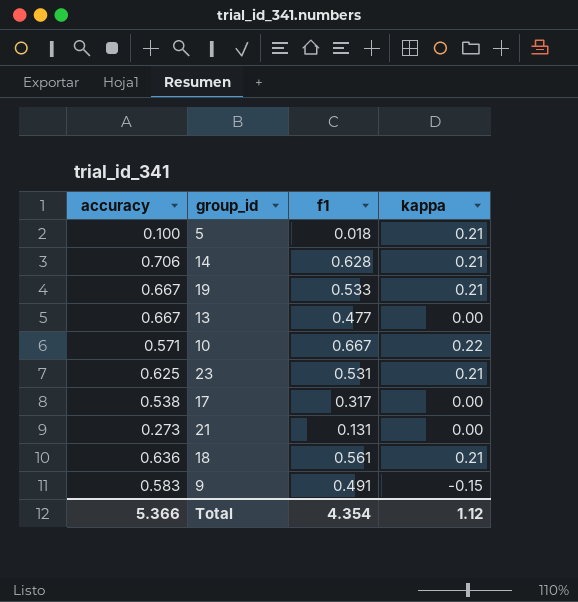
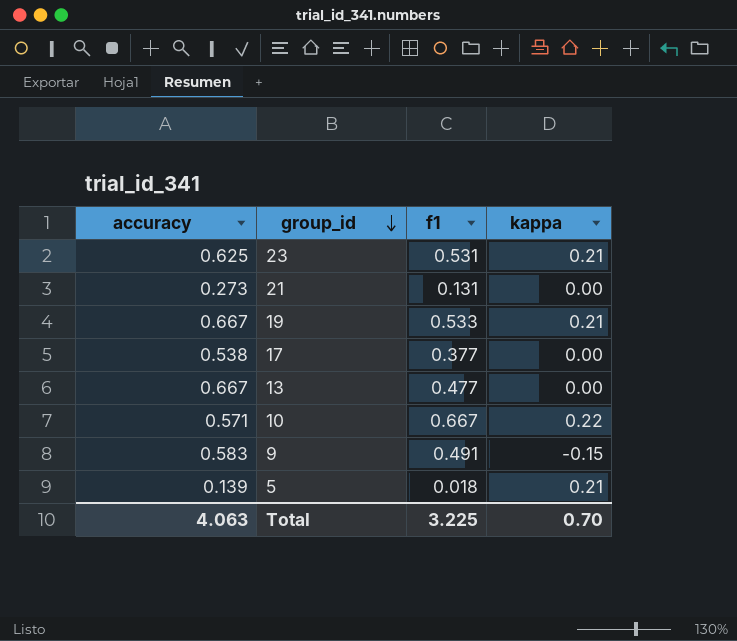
row order: none -> group_id descending
row 14: 0.706 | 0.628 | 0.21 -> none
row 18: 0.636 | 0.561 | 0.21 -> none
17 | f1: 0.317 -> 0.377
5 | accuracy: 0.100 -> 0.139
Total | accuracy: 5.366 -> 4.063
Total | f1: 4.354 -> 3.225
Total | kappa: 1.12 -> 0.70

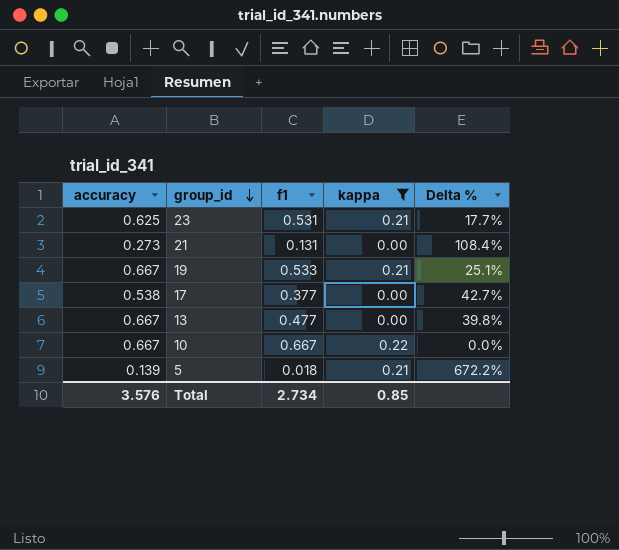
filter: none -> kappa != -0.15
column Delta % | formula: none -> ([accuracy] - [f1]) / [f1]
10 | accuracy: 0.571 -> 0.667
Total | accuracy: 4.063 -> 3.576
Total | f1: 3.225 -> 2.734
Total | kappa: 0.70 -> 0.85

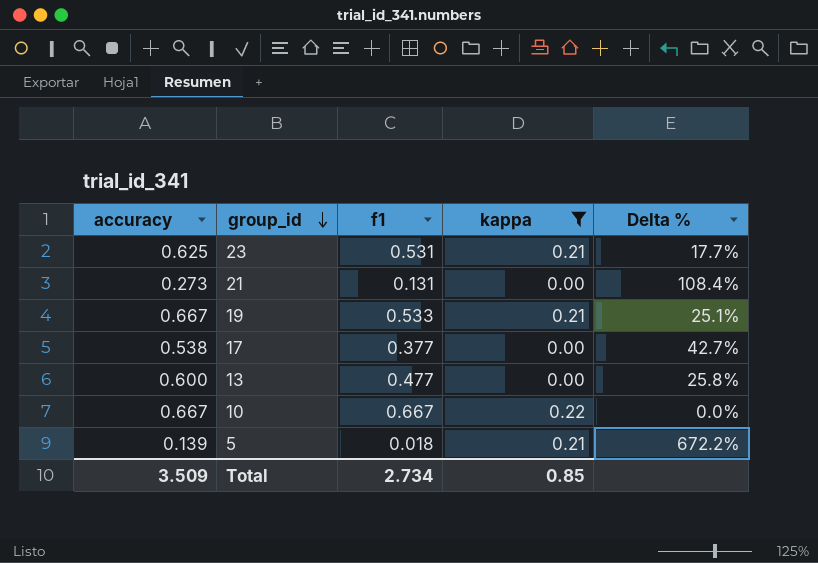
13 | accuracy: 0.667 -> 0.600
13 | Delta %: 39.8% -> 25.8%
Total | accuracy: 3.576 -> 3.509

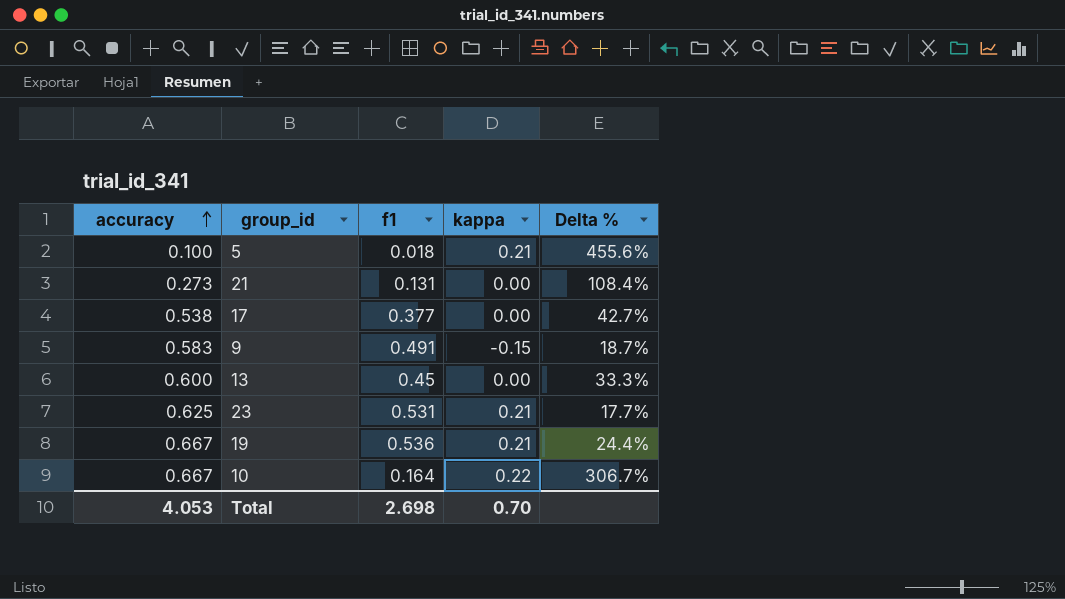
filter: kappa != -0.15 -> none
row order: group_id descending -> accuracy ascending
5 | accuracy: 0.139 -> 0.100
5 | Delta %: 672.2% -> 455.6%
13 | f1: 0.477 -> 0.45
13 | Delta %: 25.8% -> 33.3%
19 | f1: 0.533 -> 0.536
19 | Delta %: 25.1% -> 24.4%
10 | f1: 0.667 -> 0.164
10 | Delta %: 0.0% -> 306.7%
Total | accuracy: 3.509 -> 4.053
Total | f1: 2.734 -> 2.698
Total | kappa: 0.85 -> 0.70

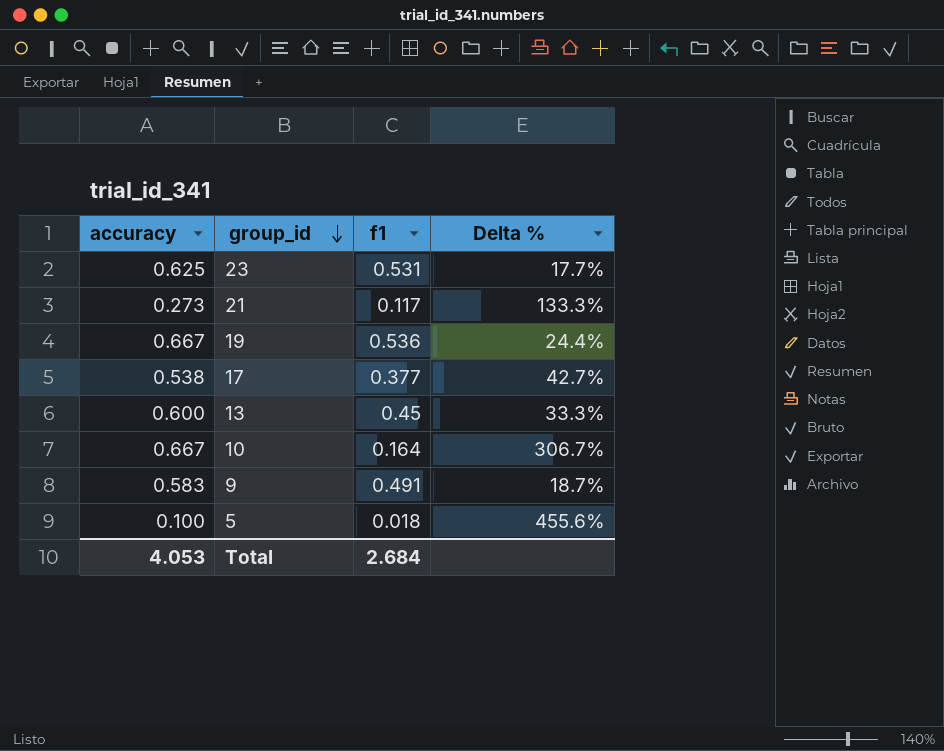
row order: accuracy ascending -> group_id descending
column kappa | position: 4 -> none
21 | f1: 0.131 -> 0.117
21 | Delta %: 108.4% -> 133.3%
Total | f1: 2.698 -> 2.684

